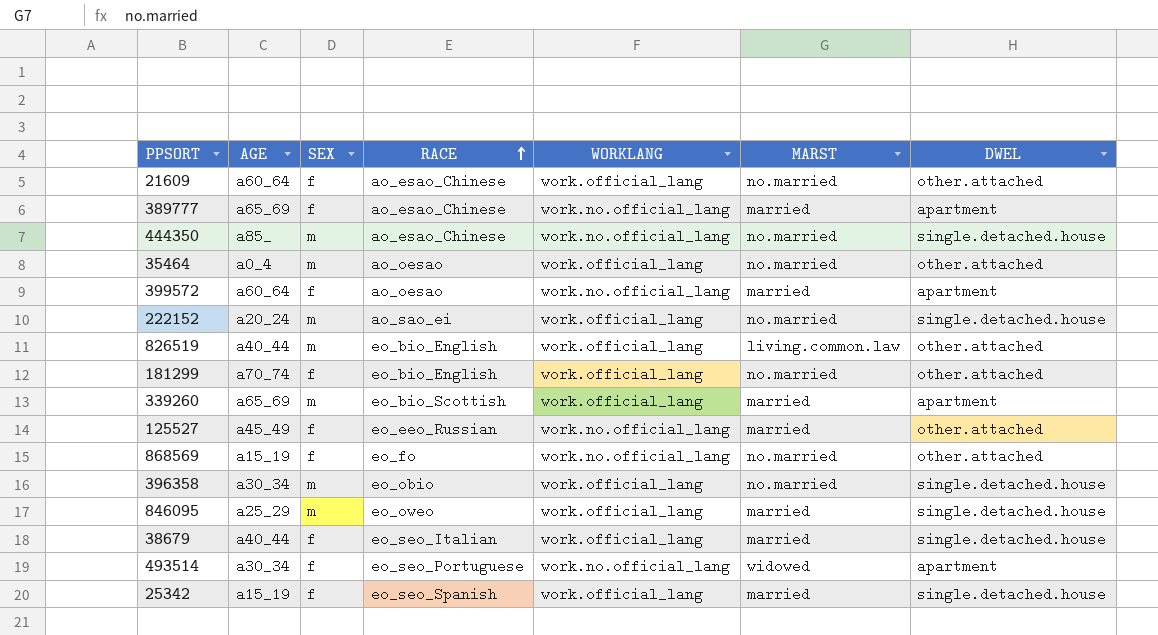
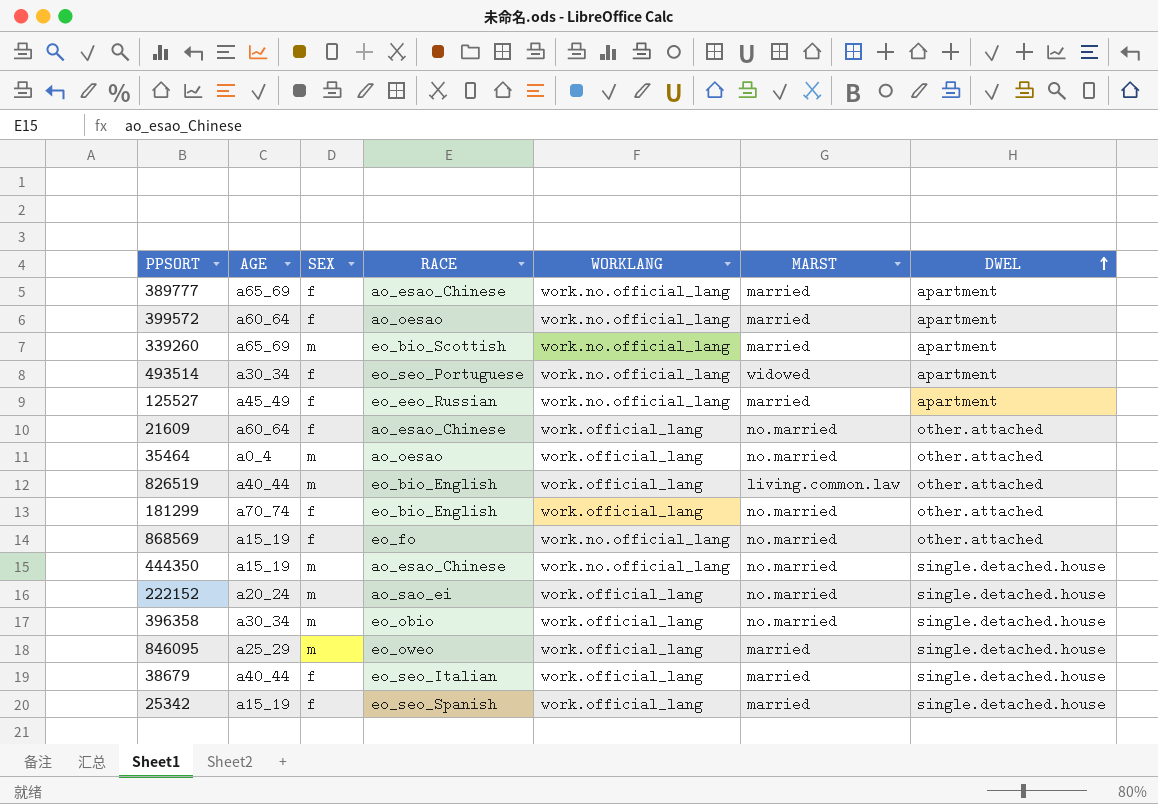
row order: RACE ascending -> DWEL ascending
339260 | WORKLANG: work.official_lang -> work.no.official_lang
125527 | DWEL: other.attached -> apartment
444350 | AGE: a85_ -> a15_19

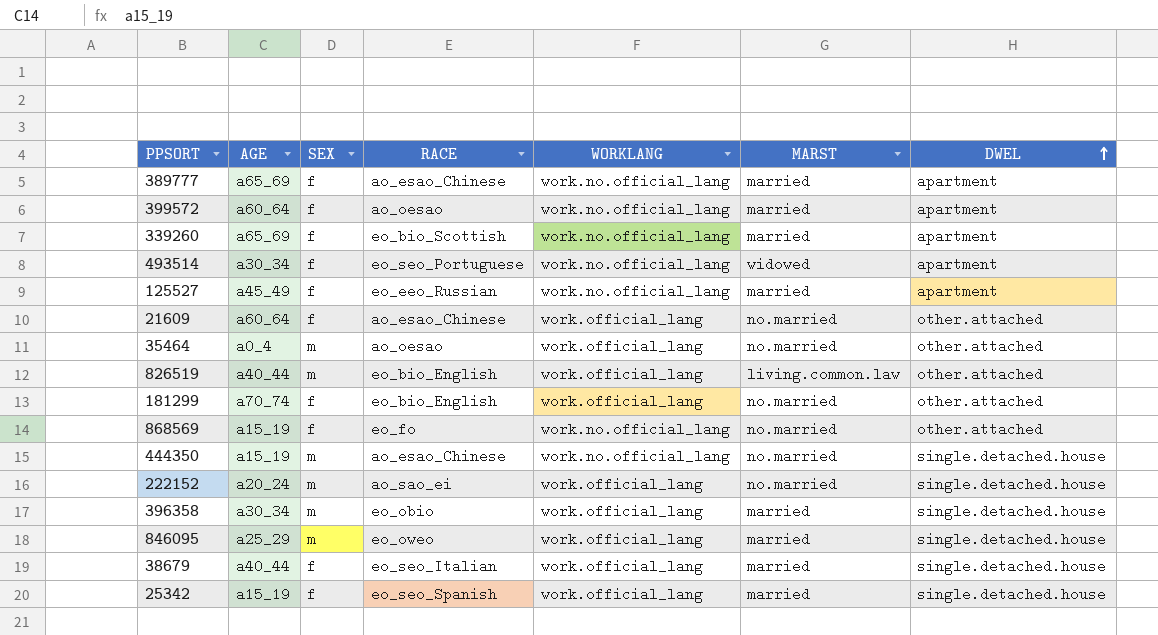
339260 | SEX: m -> f
396358 | MARST: no.married -> married

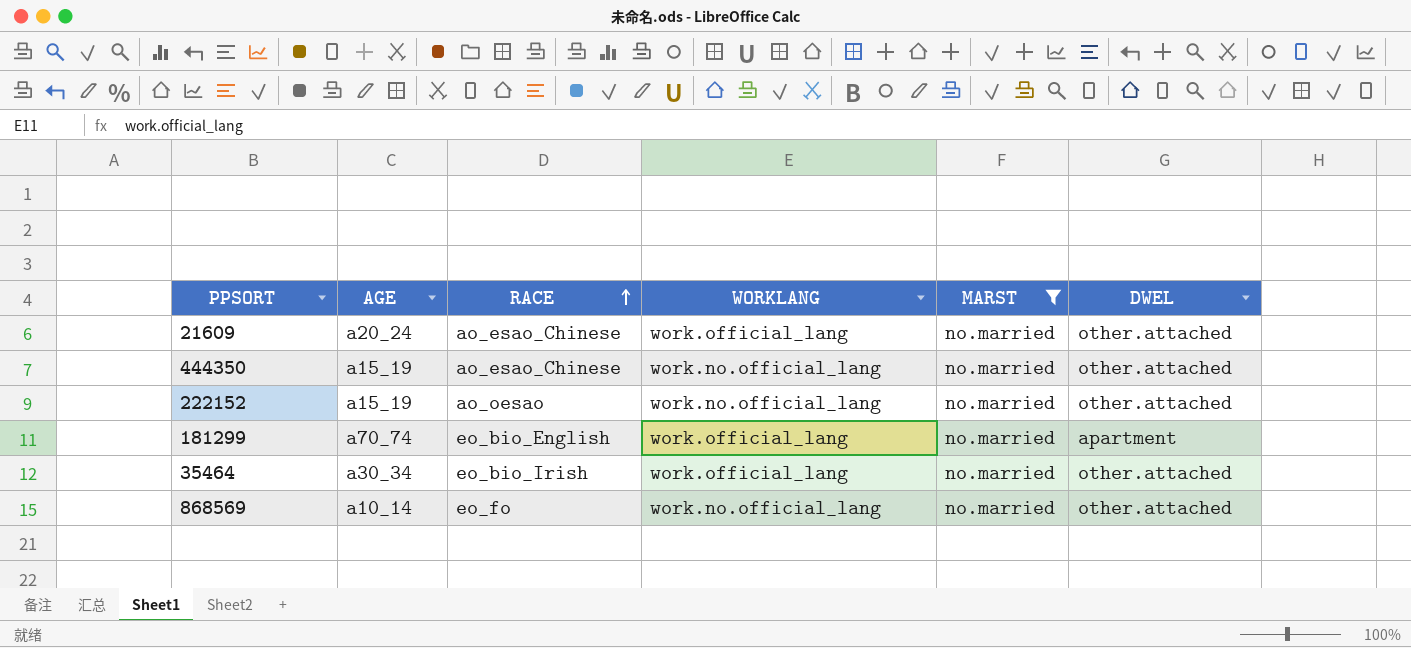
filter: none -> MARST = no.married
row order: DWEL ascending -> RACE ascending
column SEX | position: 3 -> none
21609 | AGE: a60_64 -> a20_24
444350 | DWEL: single.detached.house -> other.attached
222152 | AGE: a20_24 -> a15_19
222152 | RACE: ao_sao_ei -> ao_oesao
222152 | WORKLANG: work.official_lang -> work.no.official_lang
222152 | DWEL: single.detached.house -> other.attached
181299 | DWEL: other.attached -> apartment
35464 | AGE: a0_4 -> a30_34
35464 | RACE: ao_oesao -> eo_bio_Irish
868569 | AGE: a15_19 -> a10_14

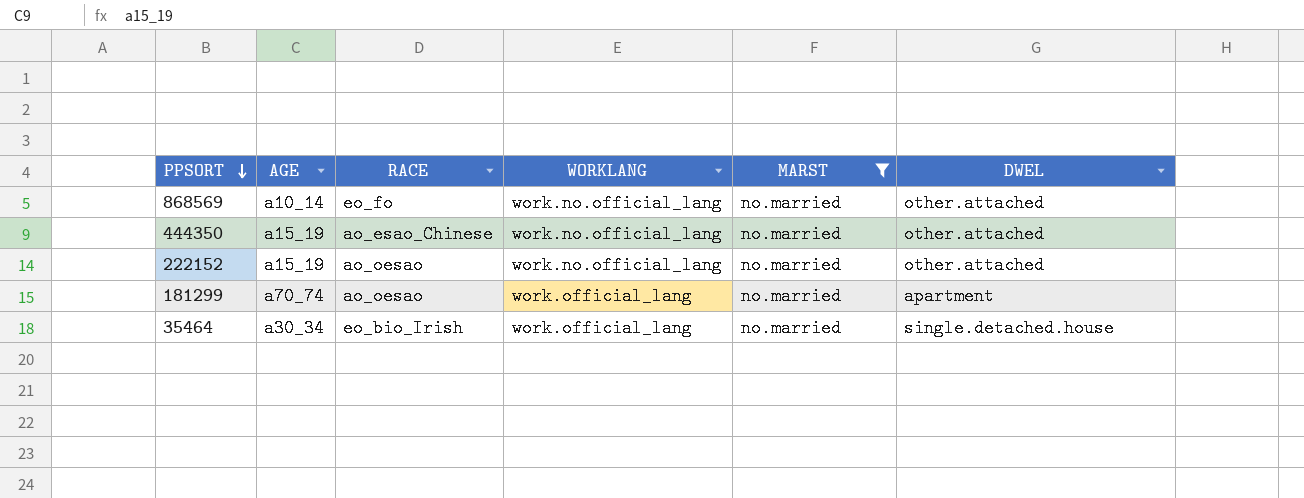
row order: RACE ascending -> PPSORT descending
row 21609: a20_24 | ao_esao_Chinese | work.official_lang | no.married | other.attached -> none
181299 | RACE: eo_bio_English -> ao_oesao
35464 | DWEL: other.attached -> single.detached.house

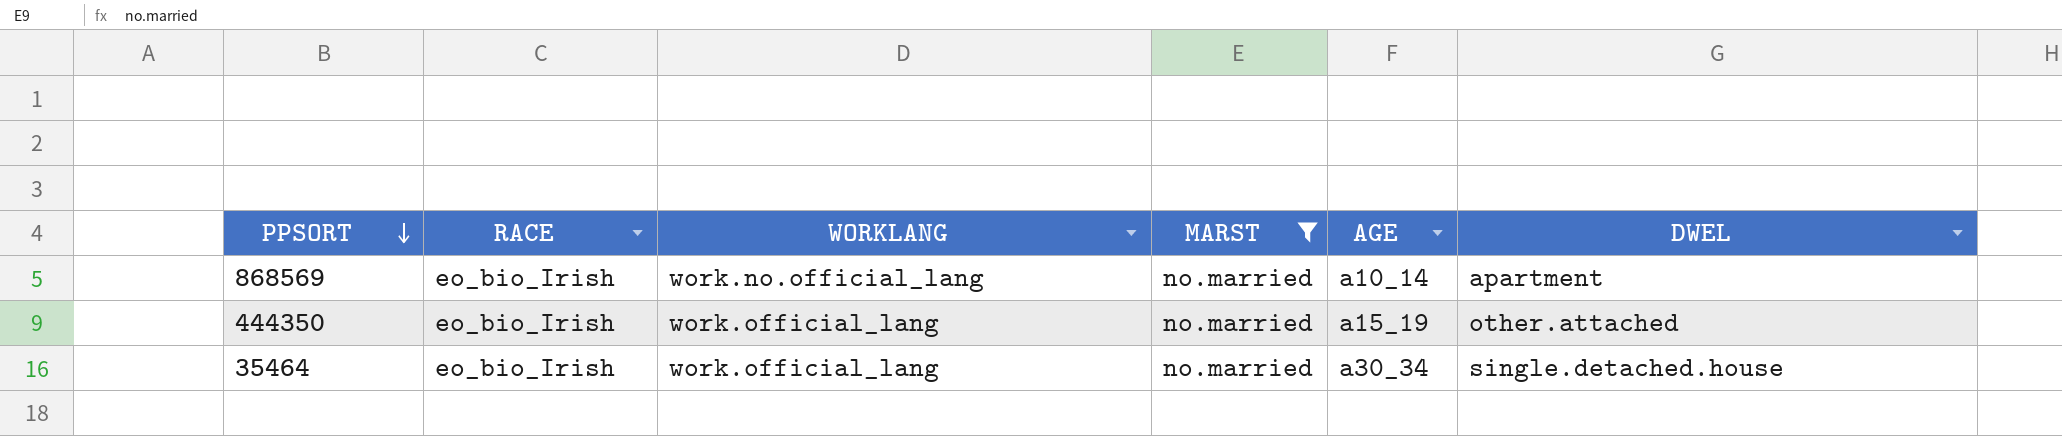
column AGE | position: 2 -> 5
row 222152: a15_19 | ao_oesao | work.no.official_lang | no.married | other.attached -> none
row 181299: a70_74 | ao_oesao | work.official_lang | no.married | apartment -> none
868569 | RACE: eo_fo -> eo_bio_Irish
868569 | DWEL: other.attached -> apartment
444350 | RACE: ao_esao_Chinese -> eo_bio_Irish
444350 | WORKLANG: work.no.official_lang -> work.official_lang

